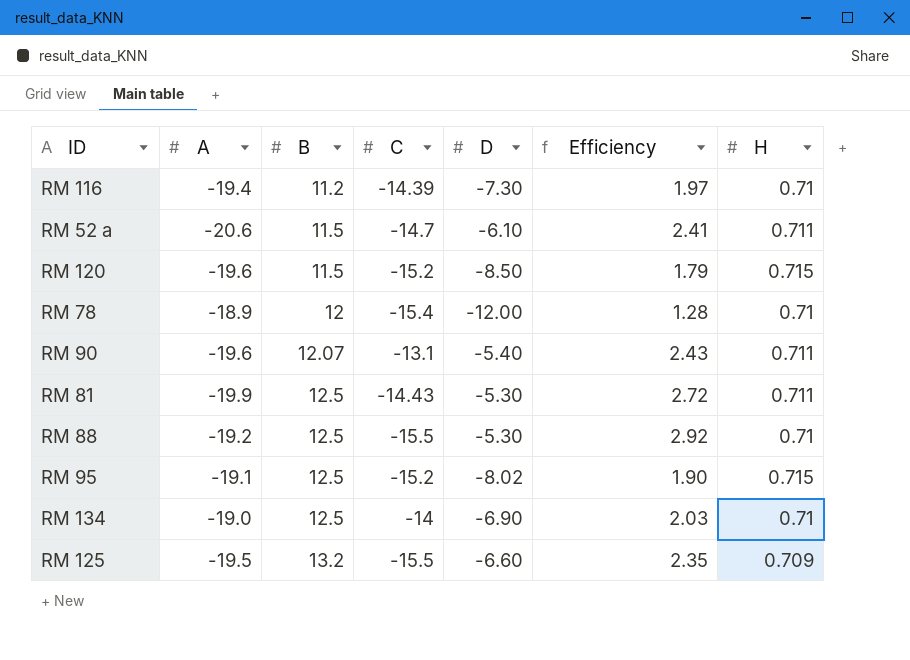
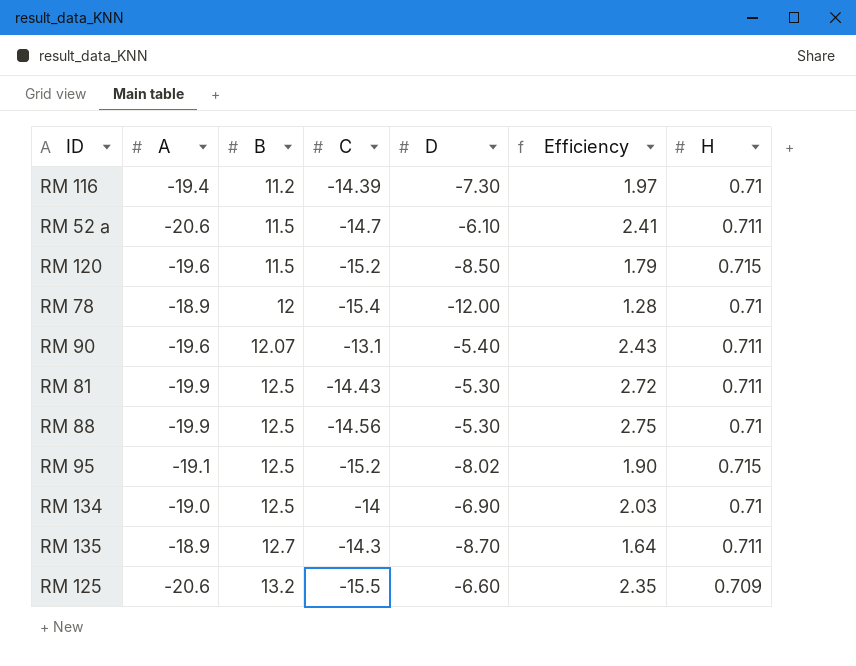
RM 88 | A: -19.2 -> -19.9
RM 88 | C: -15.5 -> -14.56
RM 88 | Efficiency: 2.92 -> 2.75
row RM 135: none -> -18.9 | 12.7 | -14.3 | -8.70 | 1.64 | 0.711
RM 125 | A: -19.5 -> -20.6

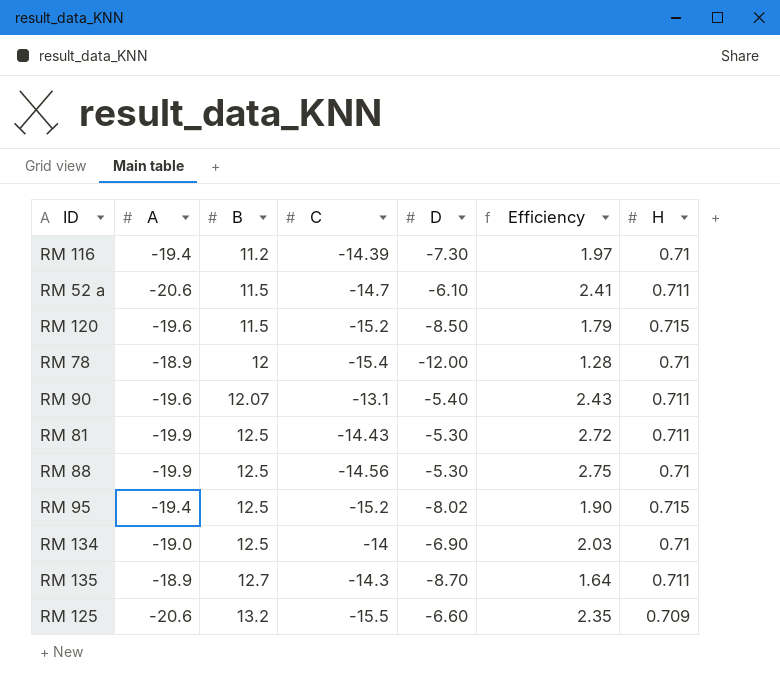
RM 95 | A: -19.1 -> -19.4

